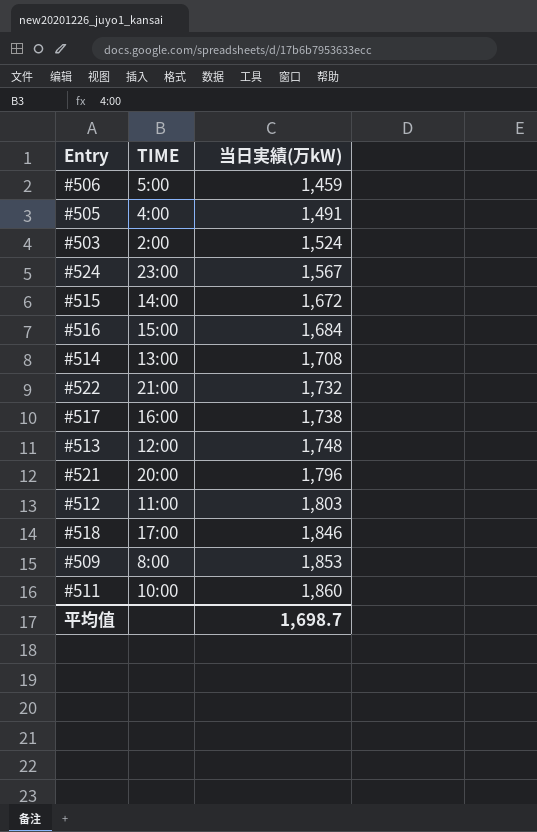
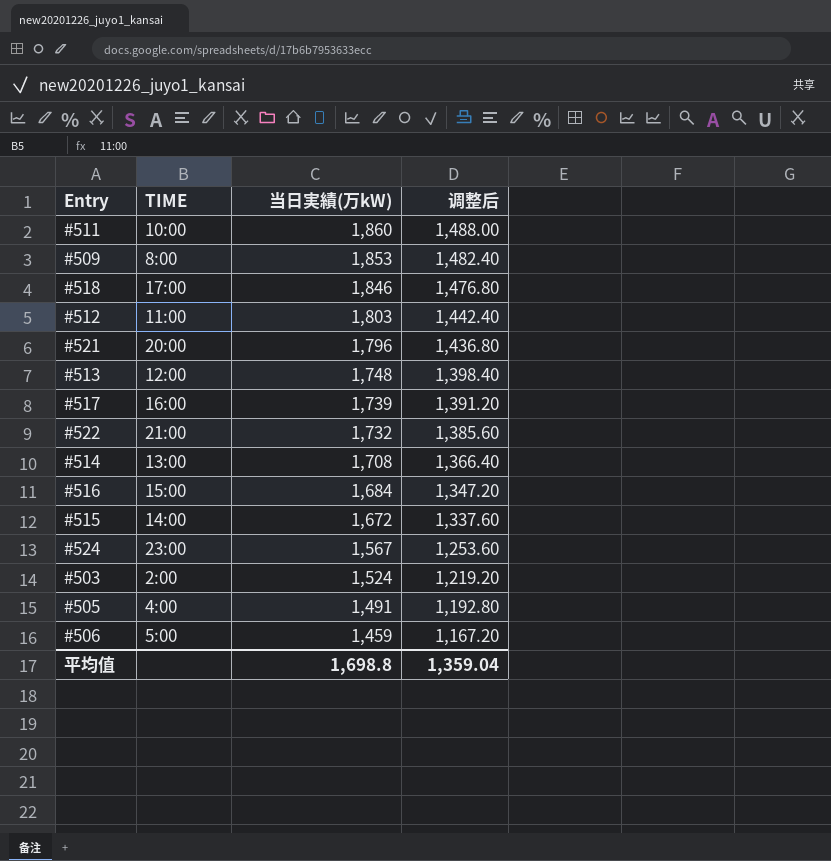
row order: 当日実績(万kW) ascending -> 当日実績(万kW) descending
column 调整后 | formula: none -> [当日実績(万kW)] * 0.8
#517 | 当日実績(万kW): 1,738 -> 1,739
平均值 | 当日実績(万kW): 1,698.7 -> 1,698.8

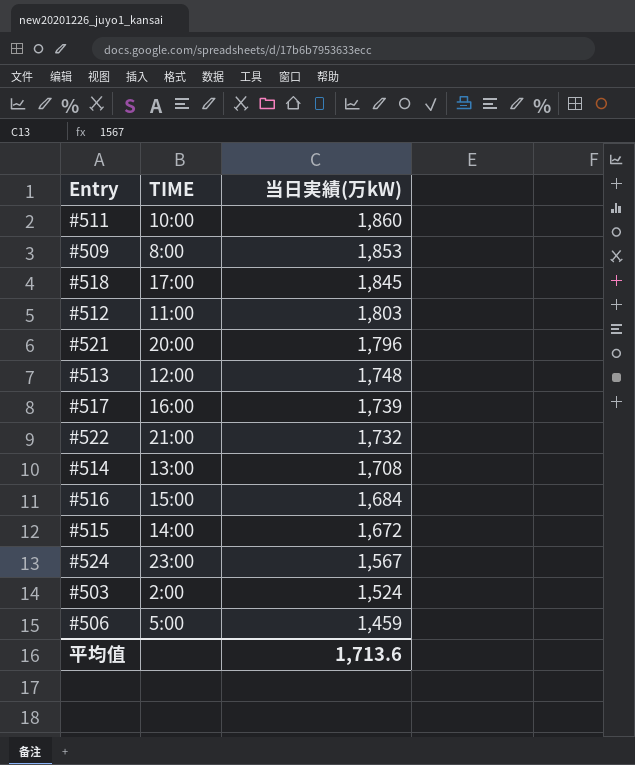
column 调整后 | formula: [当日実績(万kW)] * 0.8 -> none
row #505: 4:00 | 1,491 | 1,192.80 -> none
#518 | 当日実績(万kW): 1,846 -> 1,845
平均值 | 当日実績(万kW): 1,698.8 -> 1,713.6

